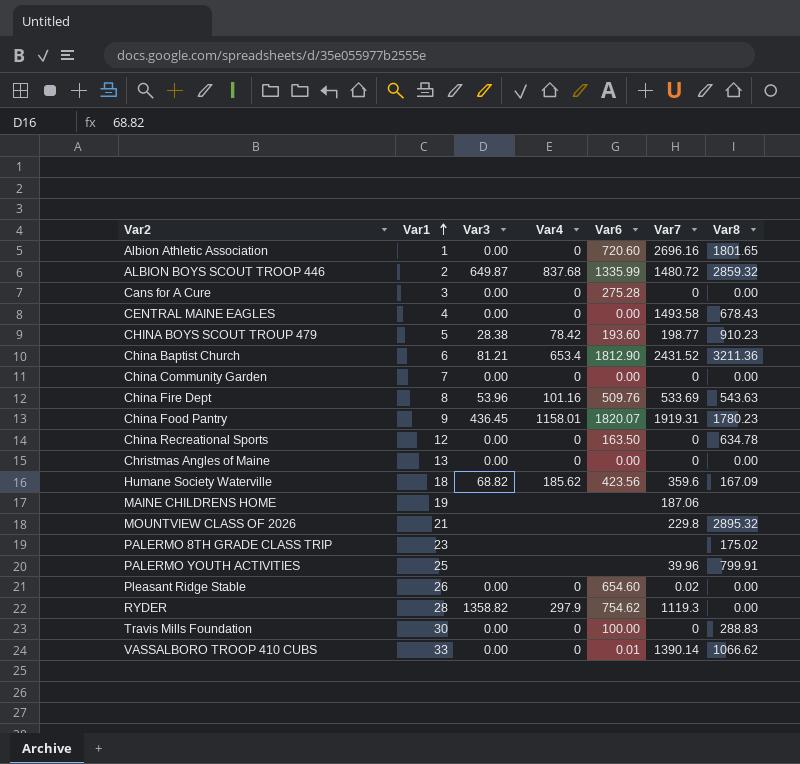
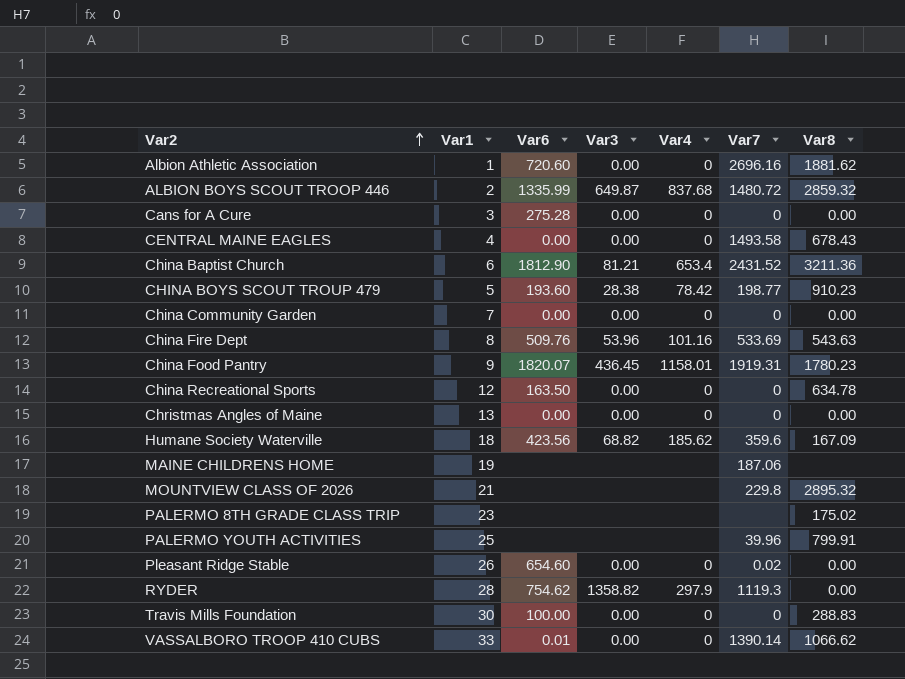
row order: Var1 ascending -> Var2 ascending
column Var6 | position: 5 -> 3
Albion Athletic Association | Var8: 1801.65 -> 1881.62

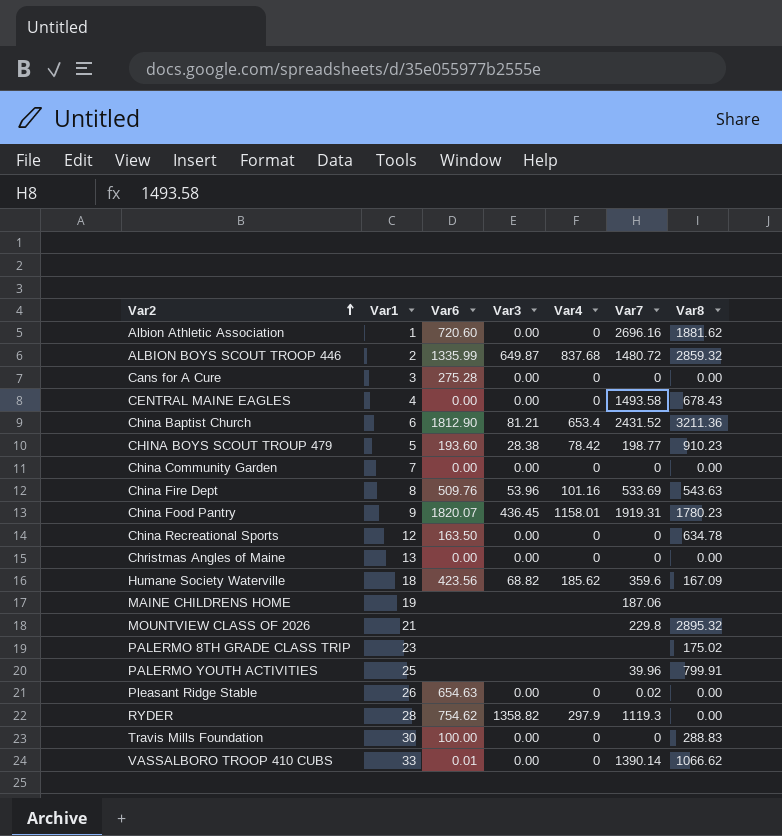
Pleasant Ridge Stable | Var6: 654.60 -> 654.63

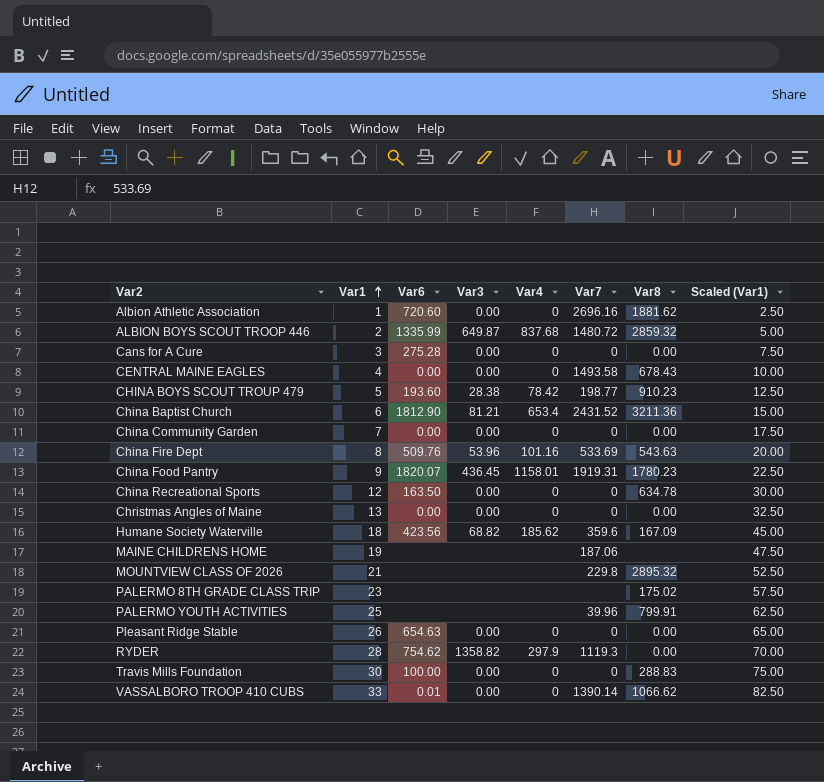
row order: Var2 ascending -> Var1 ascending
column Scaled (Var1) | formula: none -> [Var1] * 2.5
Pleasant Ridge Stable | Var7: 0.02 -> 0

